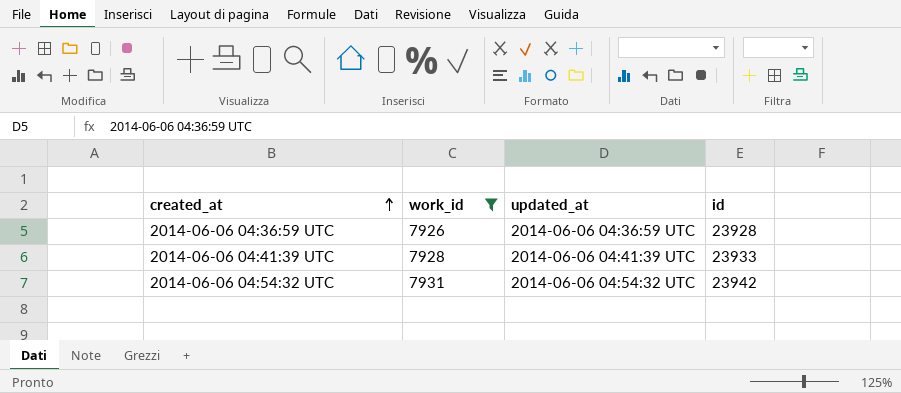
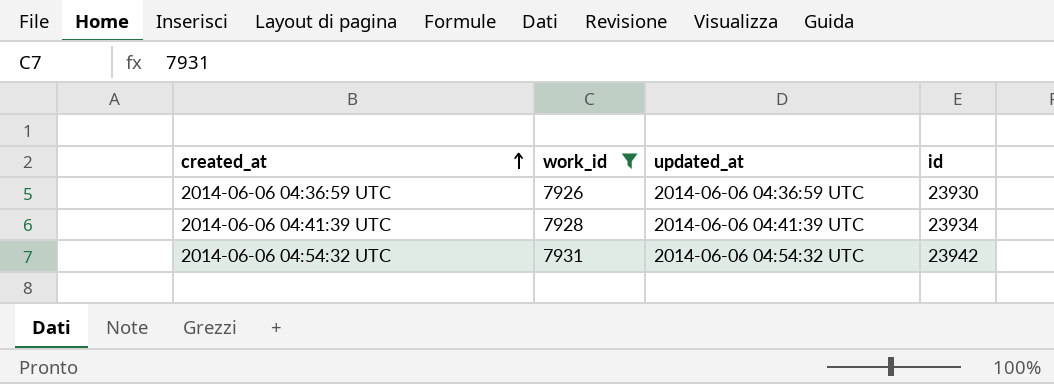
2014-06-06 04:36:59 UTC | id: 23928 -> 23930
2014-06-06 04:41:39 UTC | id: 23933 -> 23934

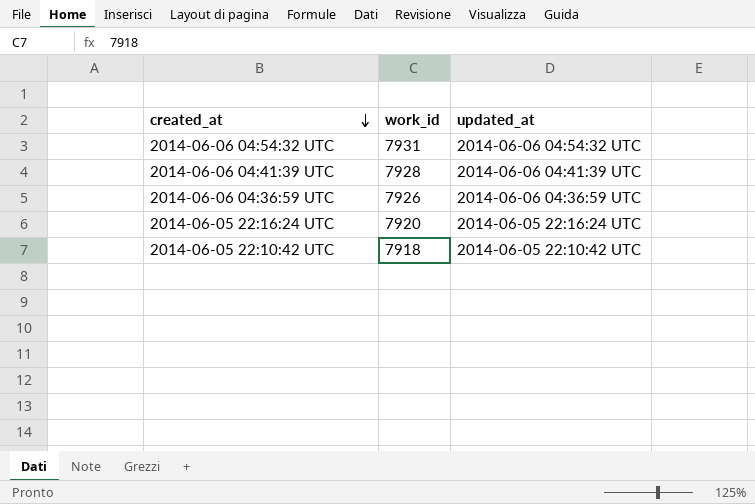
filter: work_id >= 7926 -> none
row order: created_at ascending -> created_at descending
column id | position: 4 -> none

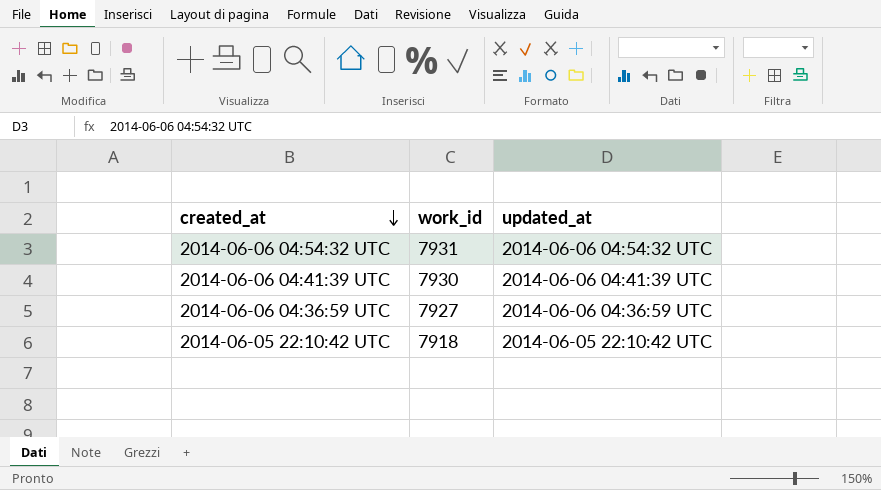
row 2014-06-05 22:16:24 UTC: 7920 | 2014-06-05 22:16:24 UTC -> none
2014-06-06 04:41:39 UTC | work_id: 7928 -> 7930
2014-06-06 04:36:59 UTC | work_id: 7926 -> 7927

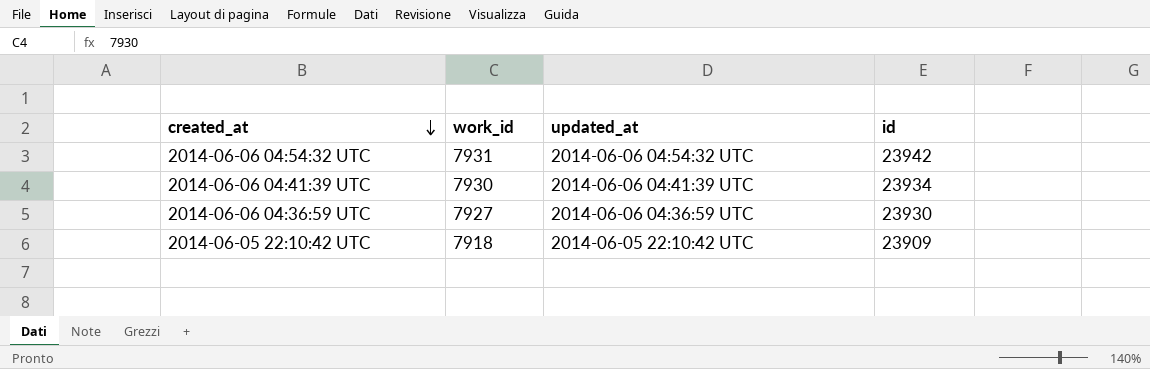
column id | position: none -> 4

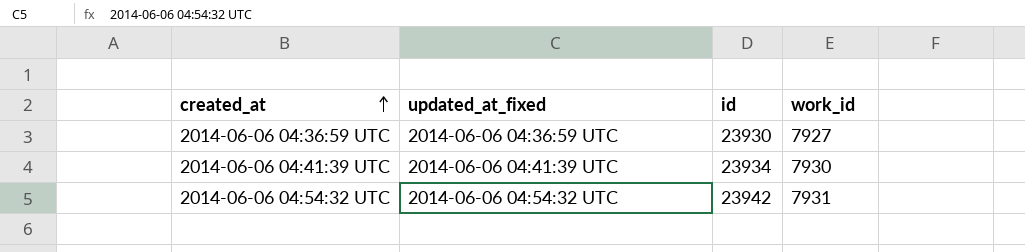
row order: created_at descending -> created_at ascending
column name: updated_at -> updated_at_fixed
column work_id | position: 2 -> 4
row 2014-06-05 22:10:42 UTC: 7918 | 2014-06-05 22:10:42 UTC | 23909 -> none

